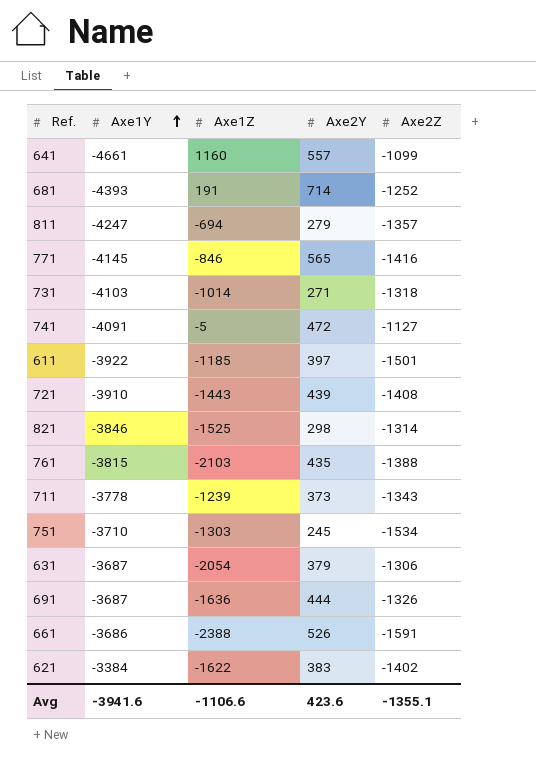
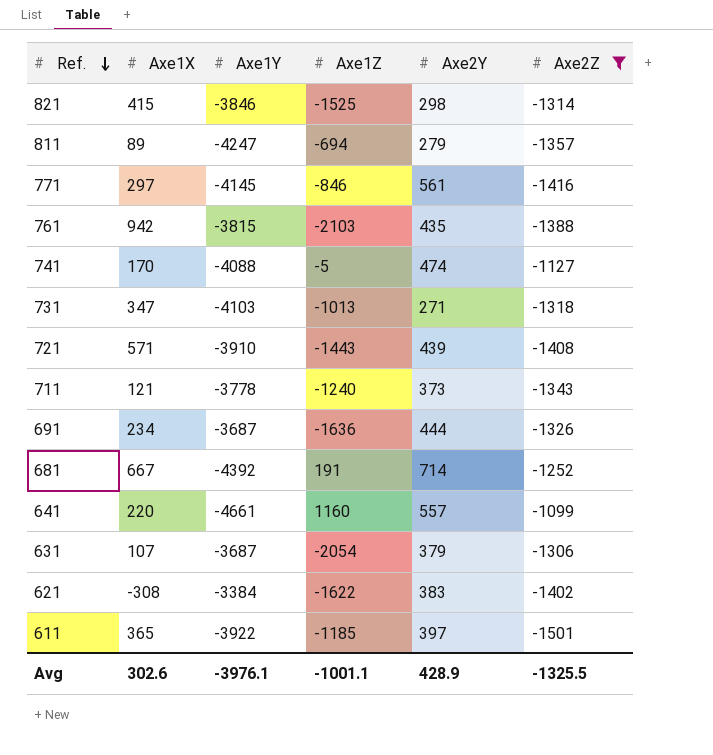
filter: none -> Axe2Z >= -1501
row order: Axe1Y ascending -> Ref. descending
column Axe1X | position: none -> 2
771 | Axe2Y: 565 -> 561
741 | Axe1Y: -4091 -> -4088
741 | Axe2Y: 472 -> 474
731 | Axe1Z: -1014 -> -1013
711 | Axe1Z: -1239 -> -1240
681 | Axe1Y: -4393 -> -4392
Avg | Axe1Y: -3941.6 -> -3976.1
Avg | Axe1Z: -1106.6 -> -1001.1
Avg | Axe2Y: 423.6 -> 428.9
Avg | Axe2Z: -1355.1 -> -1325.5

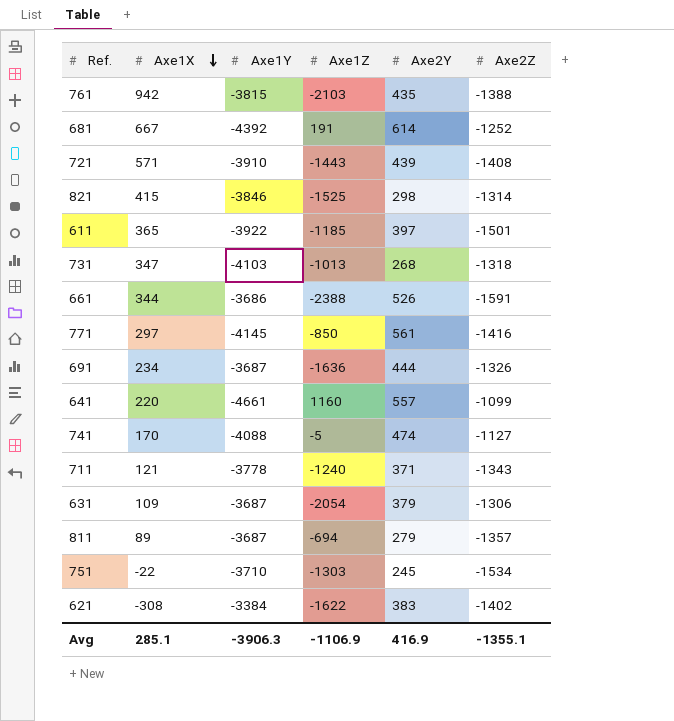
filter: Axe2Z >= -1501 -> none
row order: Ref. descending -> Axe1X descending
681 | Axe2Y: 714 -> 614
731 | Axe2Y: 271 -> 268
771 | Axe1Z: -846 -> -850
711 | Axe2Y: 373 -> 371
631 | Axe1X: 107 -> 109
811 | Axe1Y: -4247 -> -3687
Avg | Axe1X: 302.6 -> 285.1
Avg | Axe1Y: -3976.1 -> -3906.3
Avg | Axe1Z: -1001.1 -> -1106.9
Avg | Axe2Y: 428.9 -> 416.9
Avg | Axe2Z: -1325.5 -> -1355.1

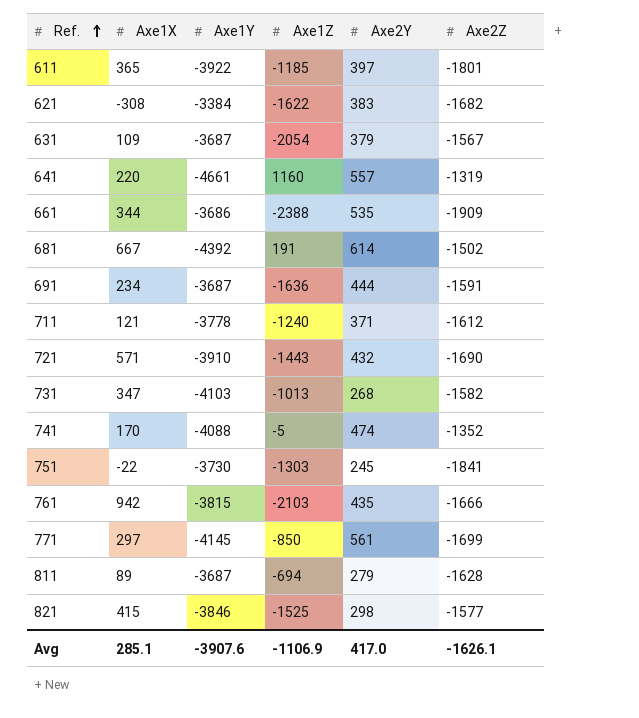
row order: Axe1X descending -> Ref. ascending
611 | Axe2Z: -1501 -> -1801
621 | Axe2Z: -1402 -> -1682
631 | Axe2Z: -1306 -> -1567
641 | Axe2Z: -1099 -> -1319
661 | Axe2Y: 526 -> 535
661 | Axe2Z: -1591 -> -1909
681 | Axe2Z: -1252 -> -1502
691 | Axe2Z: -1326 -> -1591
711 | Axe2Z: -1343 -> -1612
721 | Axe2Y: 439 -> 432
721 | Axe2Z: -1408 -> -1690
731 | Axe2Z: -1318 -> -1582
741 | Axe2Z: -1127 -> -1352
751 | Axe1Y: -3710 -> -3730
751 | Axe2Z: -1534 -> -1841
761 | Axe2Z: -1388 -> -1666
771 | Axe2Z: -1416 -> -1699
811 | Axe2Z: -1357 -> -1628
821 | Axe2Z: -1314 -> -1577
Avg | Axe1Y: -3906.3 -> -3907.6
Avg | Axe2Y: 416.9 -> 417.0
Avg | Axe2Z: -1355.1 -> -1626.1

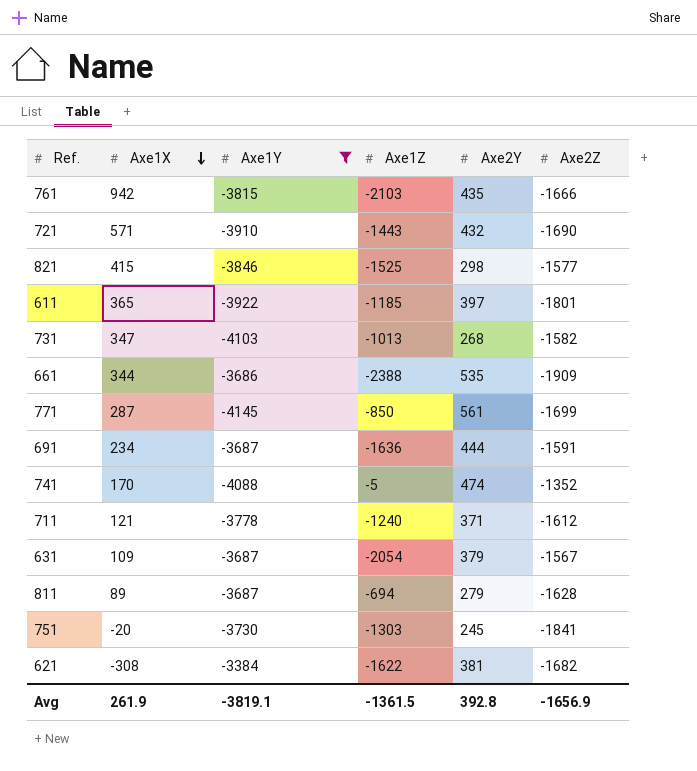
filter: none -> Axe1Y >= -4145
row order: Ref. ascending -> Axe1X descending
771 | Axe1X: 297 -> 287
751 | Axe1X: -22 -> -20
621 | Axe2Y: 383 -> 381
Avg | Axe1X: 285.1 -> 261.9
Avg | Axe1Y: -3907.6 -> -3819.1
Avg | Axe1Z: -1106.9 -> -1361.5
Avg | Axe2Y: 417.0 -> 392.8
Avg | Axe2Z: -1626.1 -> -1656.9

